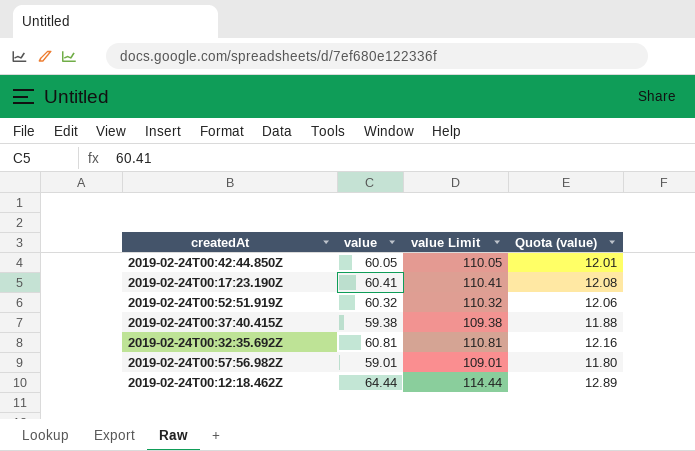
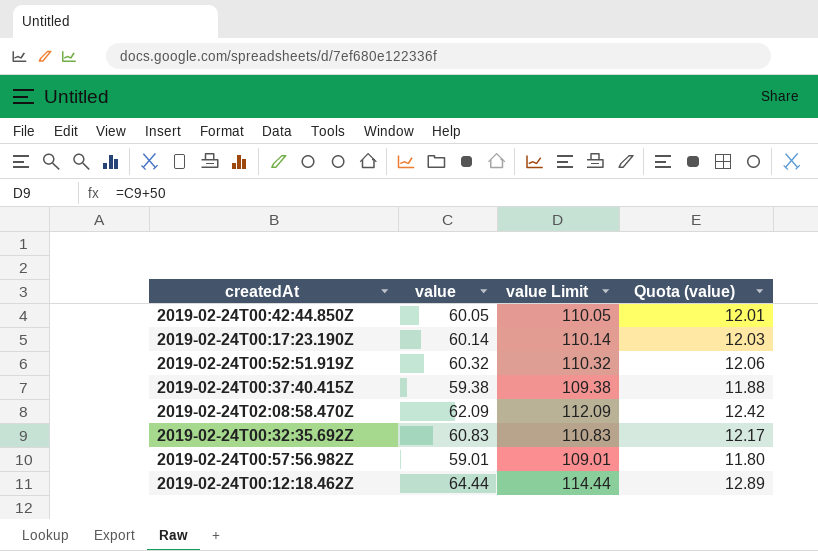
2019-02-24T00:17:23.190Z | value: 60.41 -> 60.14
2019-02-24T00:17:23.190Z | value Limit: 110.41 -> 110.14
2019-02-24T00:17:23.190Z | Quota (value): 12.08 -> 12.03
row 2019-02-24T02:08:58.470Z: none -> 62.09 | 112.09 | 12.42
2019-02-24T00:32:35.692Z | value: 60.81 -> 60.83
2019-02-24T00:32:35.692Z | value Limit: 110.81 -> 110.83
2019-02-24T00:32:35.692Z | Quota (value): 12.16 -> 12.17

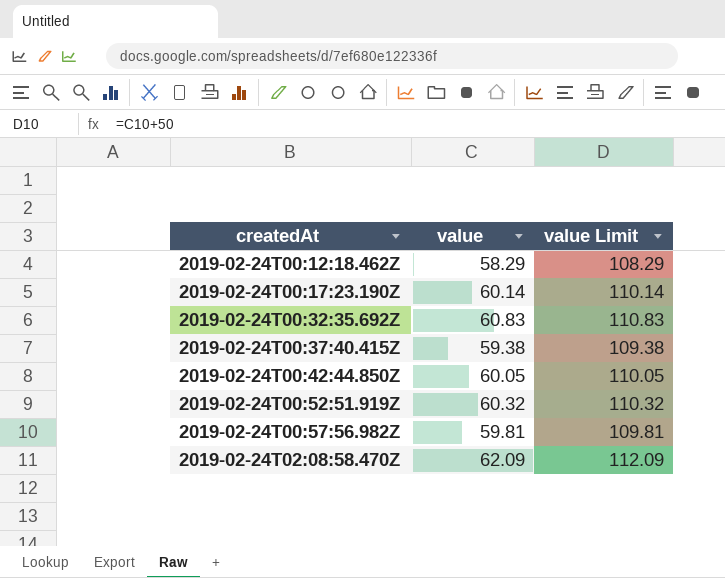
row order: none -> createdAt ascending
column Quota (value) | formula: [value] * 0.2 -> none
2019-02-24T00:12:18.462Z | value: 64.44 -> 58.29
2019-02-24T00:12:18.462Z | value Limit: 114.44 -> 108.29
2019-02-24T00:57:56.982Z | value: 59.01 -> 59.81
2019-02-24T00:57:56.982Z | value Limit: 109.01 -> 109.81

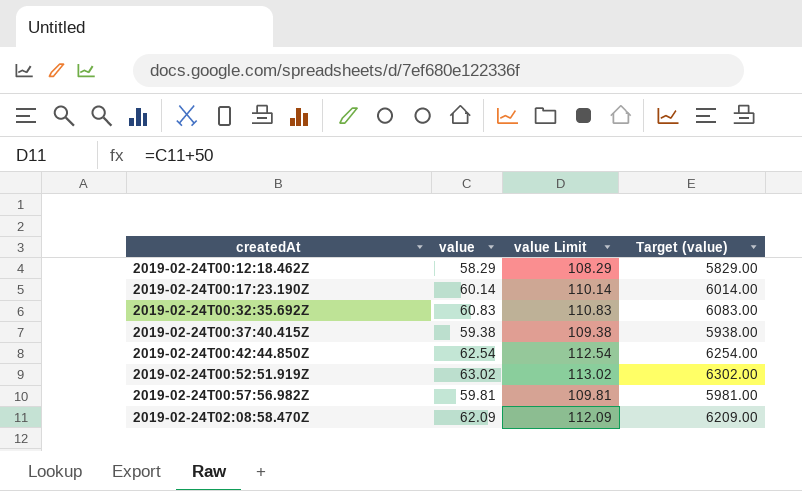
column Target (value) | formula: none -> [value] * 100
2019-02-24T00:42:44.850Z | value: 60.05 -> 62.54
2019-02-24T00:42:44.850Z | value Limit: 110.05 -> 112.54
2019-02-24T00:52:51.919Z | value: 60.32 -> 63.02
2019-02-24T00:52:51.919Z | value Limit: 110.32 -> 113.02

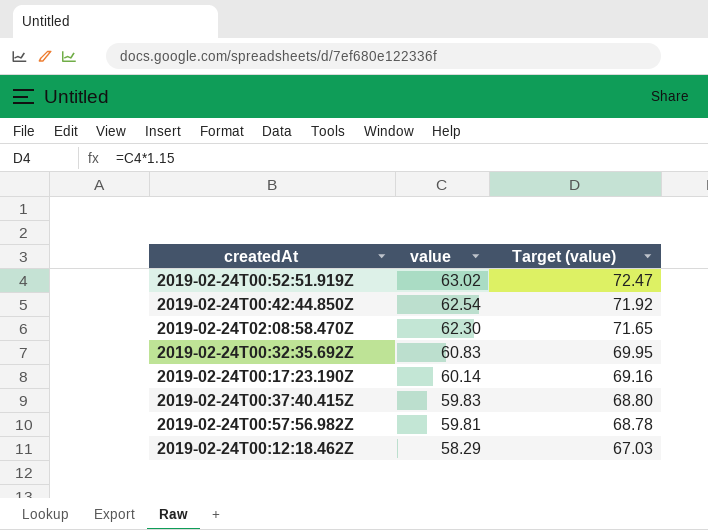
row order: createdAt ascending -> value descending
column value Limit | formula: [value] + 50 -> none
column Target (value) | formula: [value] * 100 -> [value] * 1.15
2019-02-24T02:08:58.470Z | value: 62.09 -> 62.30
2019-02-24T00:37:40.415Z | value: 59.38 -> 59.83

